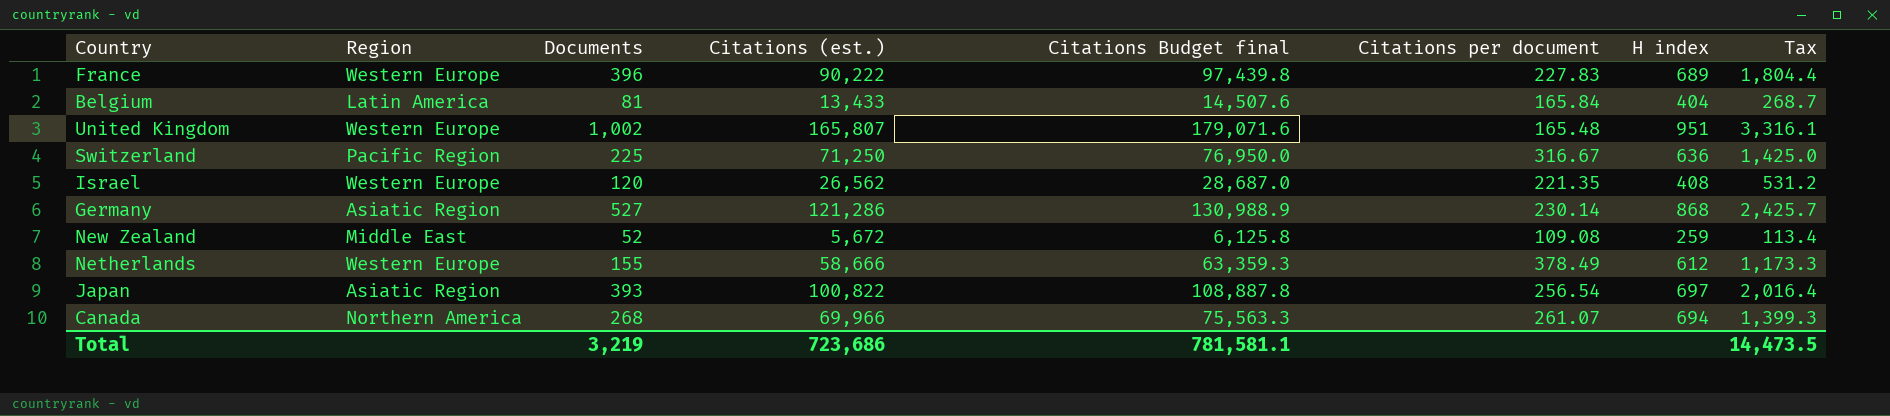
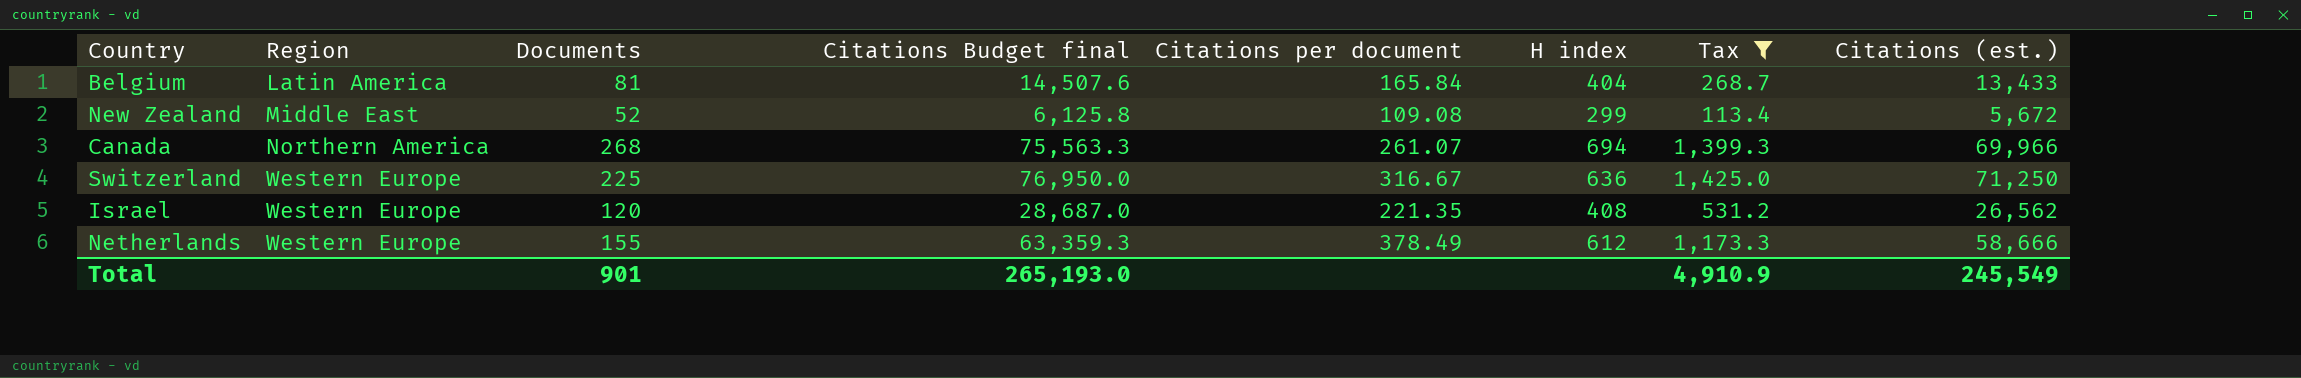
filter: none -> Tax <= 1,425.0
row order: none -> Region ascending
column Citations (est.) | position: 4 -> 8
New Zealand | H index: 259 -> 299
Switzerland | Region: Pacific Region -> Western Europe
Total | Documents: 3,219 -> 901
Total | Citations Budget final: 781,581.1 -> 265,193.0
Total | Tax: 14,473.5 -> 4,910.9
Total | Citations (est.): 723,686 -> 245,549

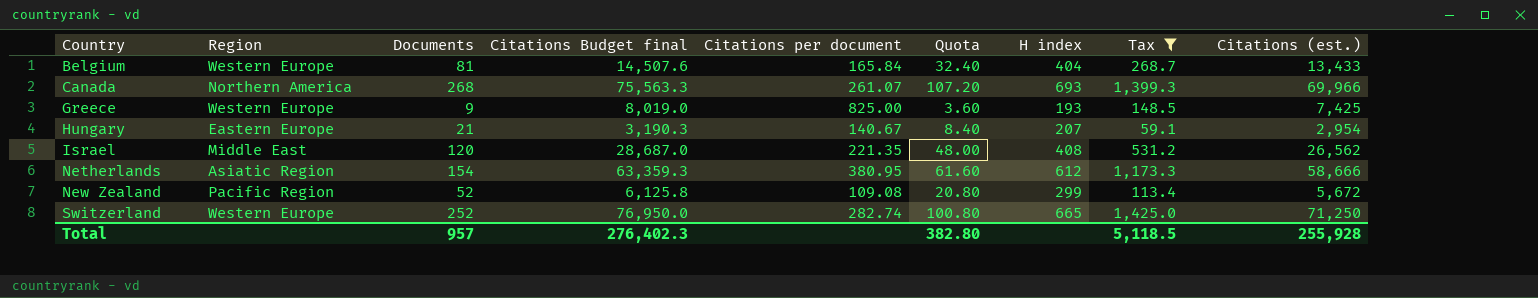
row order: Region ascending -> Country ascending
column Quota | formula: none -> [Documents] * 0.4
Belgium | Region: Latin America -> Western Europe
Canada | H index: 694 -> 693
row Greece: none -> Western Europe | 9 | 8,019.0 | 825.00 | 3.60 | 193 | 148.5 | 7,425
row Hungary: none -> Eastern Europe | 21 | 3,190.3 | 140.67 | 8.40 | 207 | 59.1 | 2,954
Israel | Region: Western Europe -> Middle East
Netherlands | Region: Western Europe -> Asiatic Region
Netherlands | Documents: 155 -> 154
Netherlands | Citations per document: 378.49 -> 380.95
New Zealand | Region: Middle East -> Pacific Region
Switzerland | Documents: 225 -> 252
Switzerland | Citations per document: 316.67 -> 282.74
Switzerland | H index: 636 -> 665
Total | Documents: 901 -> 957
Total | Citations Budget final: 265,193.0 -> 276,402.3
Total | Tax: 4,910.9 -> 5,118.5
Total | Citations (est.): 245,549 -> 255,928

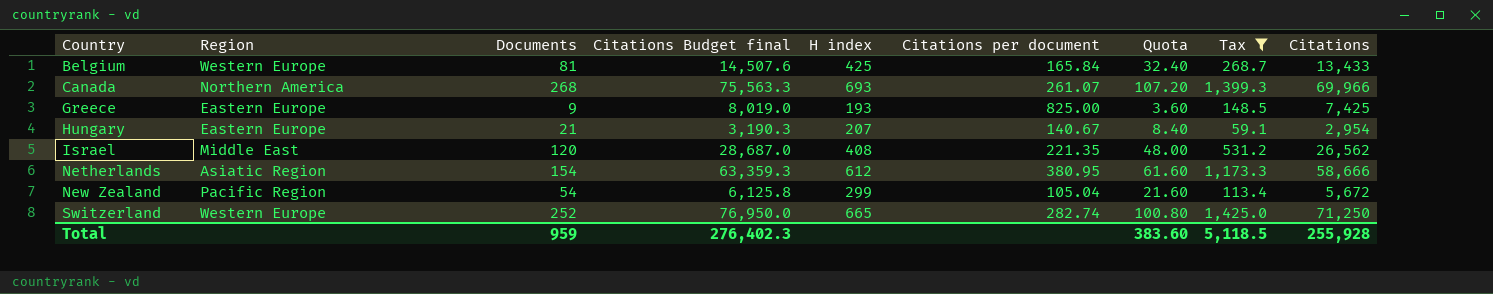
column H index | position: 7 -> 5
column name: Citations (est.) -> Citations
Belgium | H index: 404 -> 425
Greece | Region: Western Europe -> Eastern Europe
New Zealand | Documents: 52 -> 54
New Zealand | Citations per document: 109.08 -> 105.04
New Zealand | Quota: 20.80 -> 21.60
Total | Documents: 957 -> 959
Total | Quota: 382.80 -> 383.60

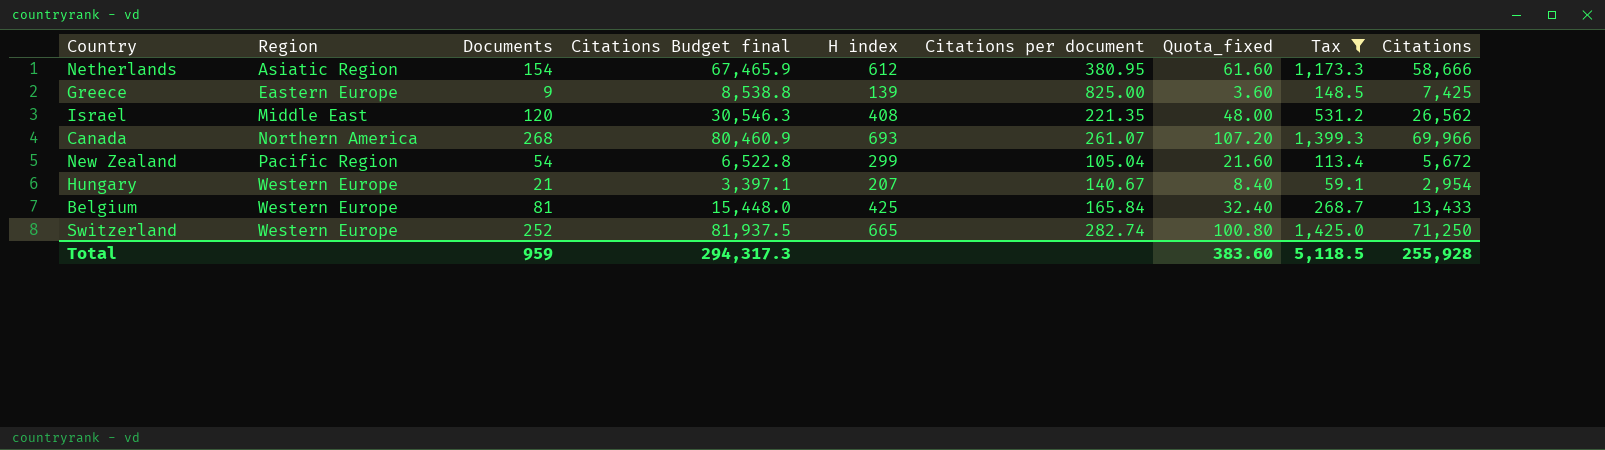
row order: Country ascending -> Region ascending
column Citations Budget final | formula: [Citations] * 1.08 -> [Citations] * 1.15
column name: Quota -> Quota_fixed
Greece | H index: 193 -> 139
Hungary | Region: Eastern Europe -> Western Europe
Total | Citations Budget final: 276,402.3 -> 294,317.3

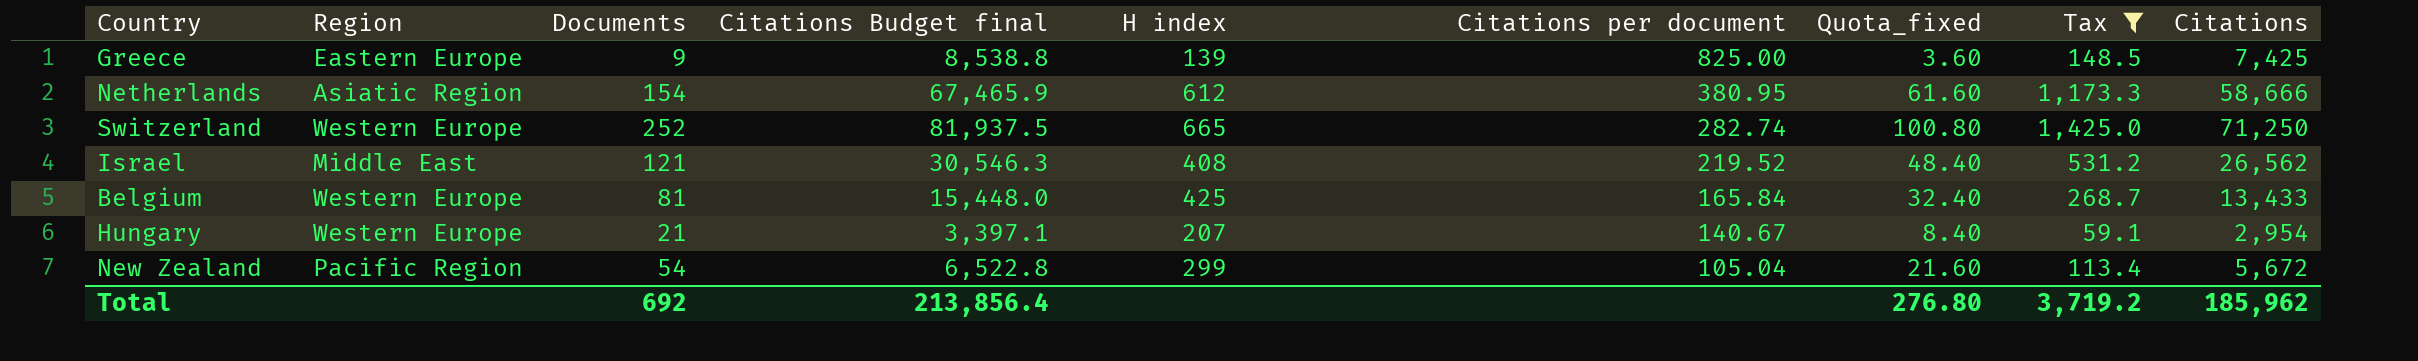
row order: Region ascending -> Citations per document descending
row Canada: Northern America | 268 | 80,460.9 | 693 | 261.07 | 107.20 | 1,399.3 | 69,966 -> none
Israel | Documents: 120 -> 121
Israel | Citations per document: 221.35 -> 219.52
Israel | Quota_fixed: 48.00 -> 48.40
Total | Documents: 959 -> 692
Total | Citations Budget final: 294,317.3 -> 213,856.4
Total | Quota_fixed: 383.60 -> 276.80
Total | Tax: 5,118.5 -> 3,719.2
Total | Citations: 255,928 -> 185,962

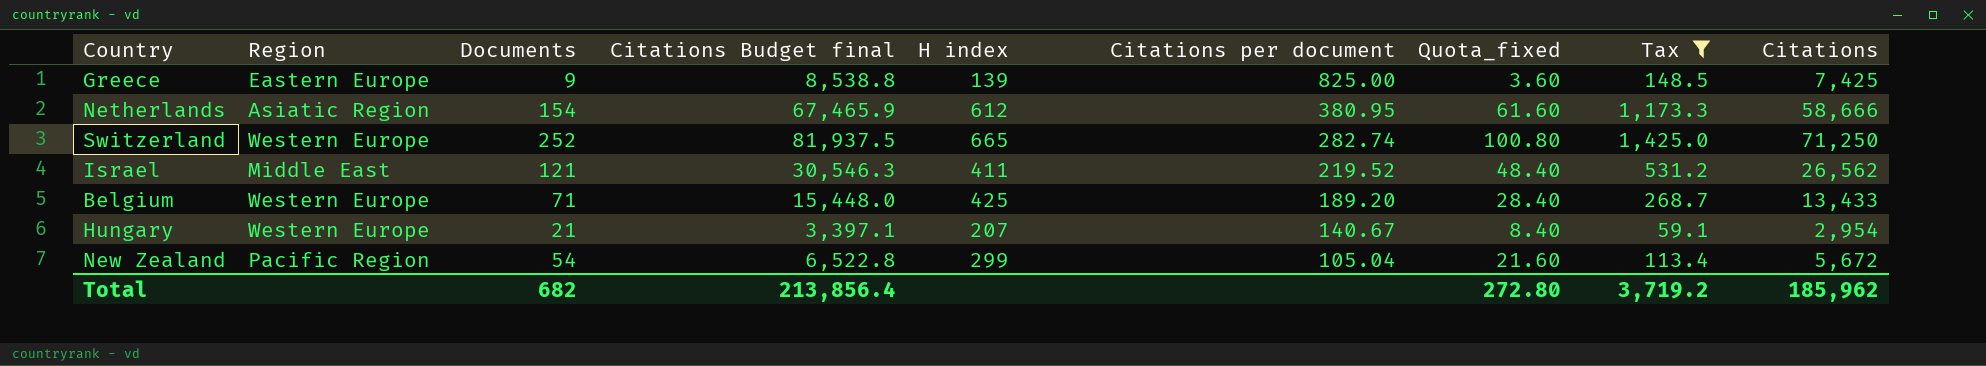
Israel | H index: 408 -> 411
Belgium | Documents: 81 -> 71
Belgium | Citations per document: 165.84 -> 189.20
Belgium | Quota_fixed: 32.40 -> 28.40
Total | Documents: 692 -> 682
Total | Quota_fixed: 276.80 -> 272.80

